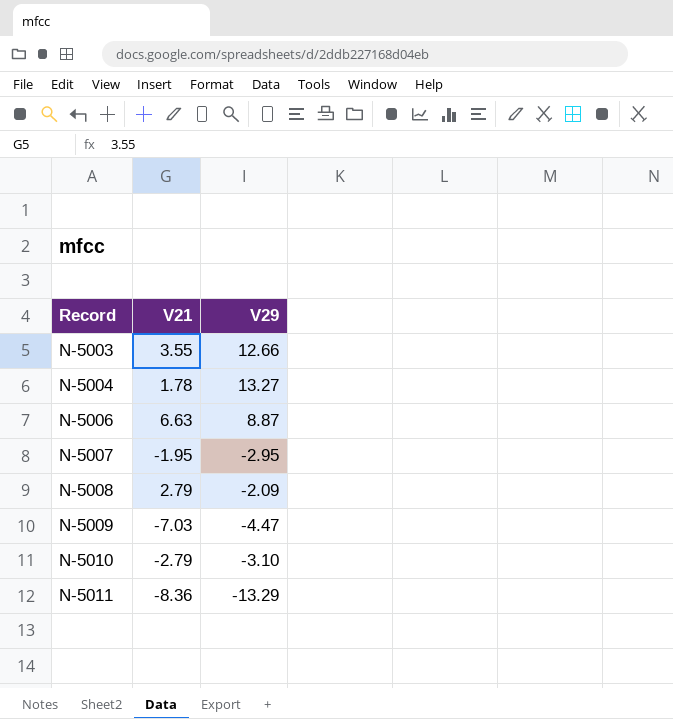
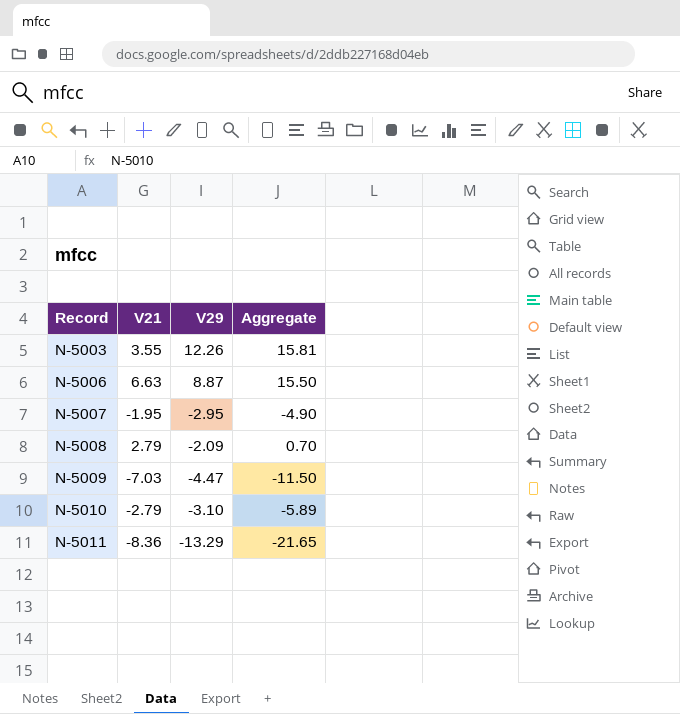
column Aggregate | formula: none -> [V21] + [V29]
row N-5004: 1.78 | 13.27 -> none
N-5003 | V29: 12.66 -> 12.26

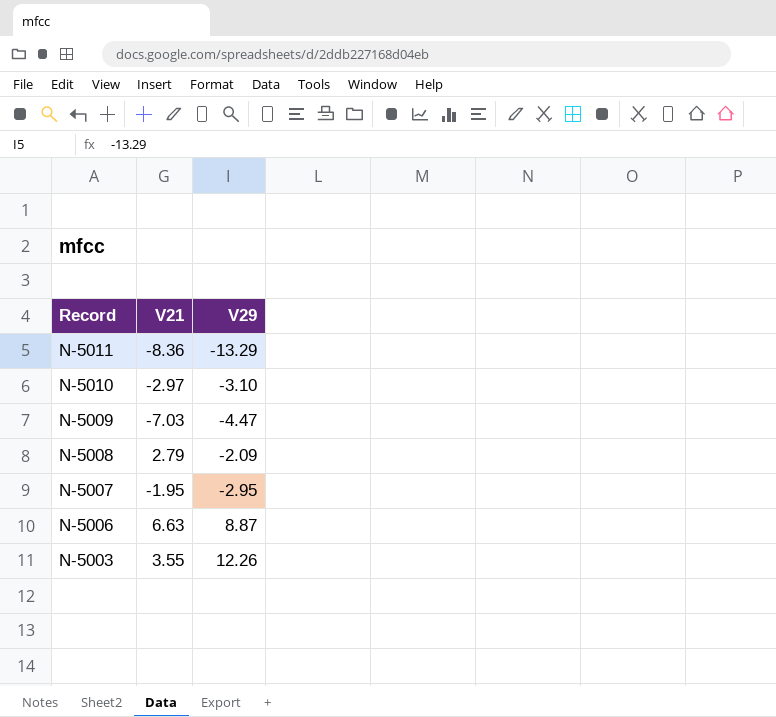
row order: Record ascending -> Record descending
column Aggregate | formula: [V21] + [V29] -> none
N-5010 | V21: -2.79 -> -2.97

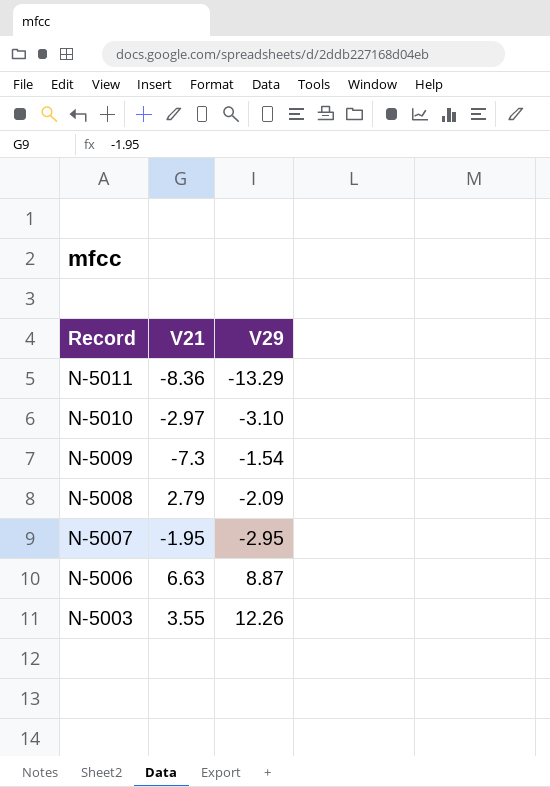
N-5009 | V21: -7.03 -> -7.3
N-5009 | V29: -4.47 -> -1.54

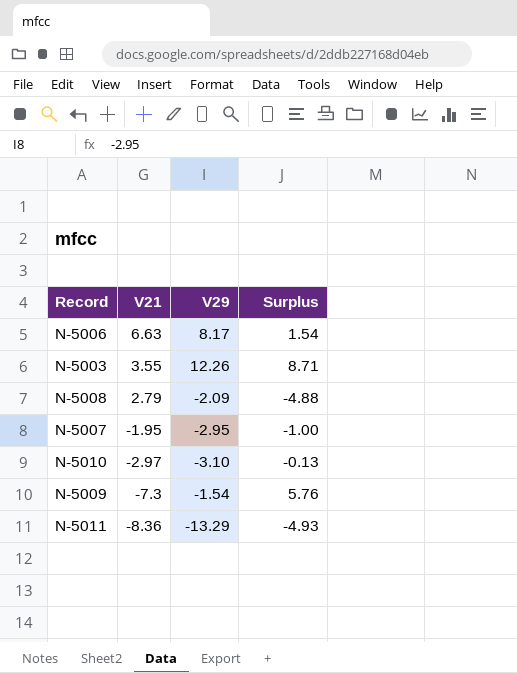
row order: Record descending -> V21 descending
column Surplus | formula: none -> [V29] - [V21]
N-5006 | V29: 8.87 -> 8.17

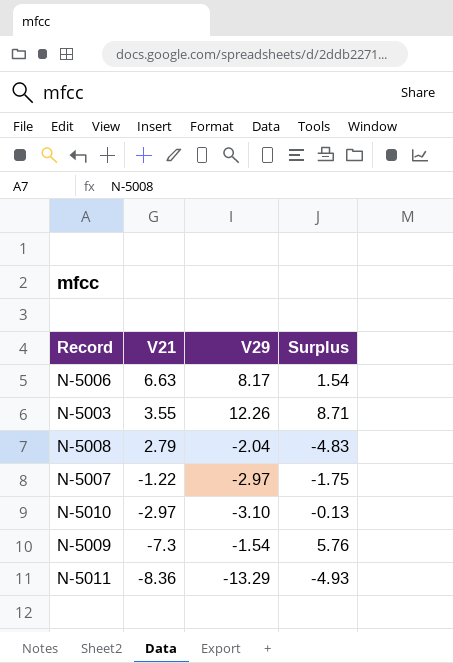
N-5008 | V29: -2.09 -> -2.04
N-5008 | Surplus: -4.88 -> -4.83
N-5007 | V21: -1.95 -> -1.22
N-5007 | V29: -2.95 -> -2.97
N-5007 | Surplus: -1.00 -> -1.75

